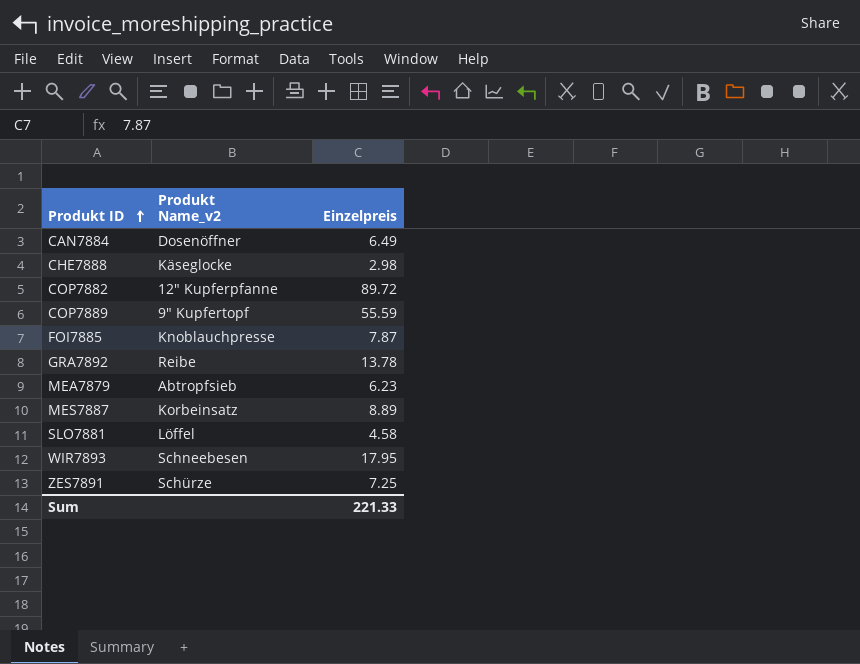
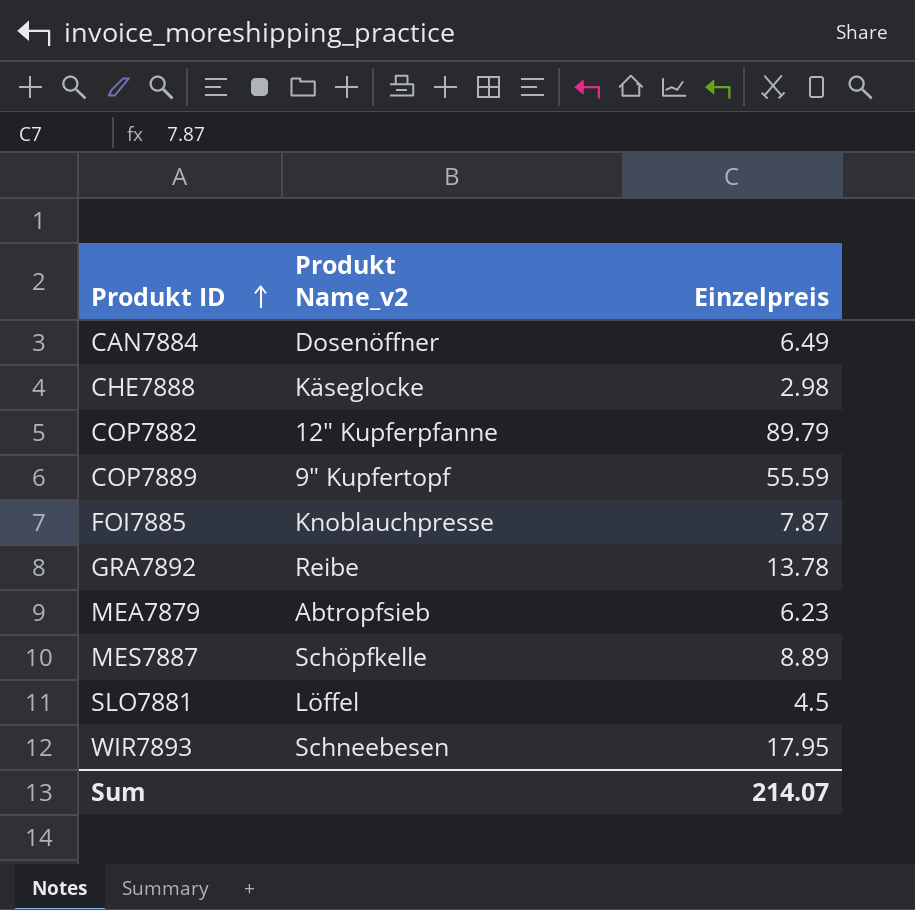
row ZES7891: Schürze | 7.25 -> none
COP7882 | Einzelpreis: 89.72 -> 89.79
MES7887 | Produkt Name_v2: Korbeinsatz -> Schöpfkelle
SLO7881 | Einzelpreis: 4.58 -> 4.5
Sum | Einzelpreis: 221.33 -> 214.07

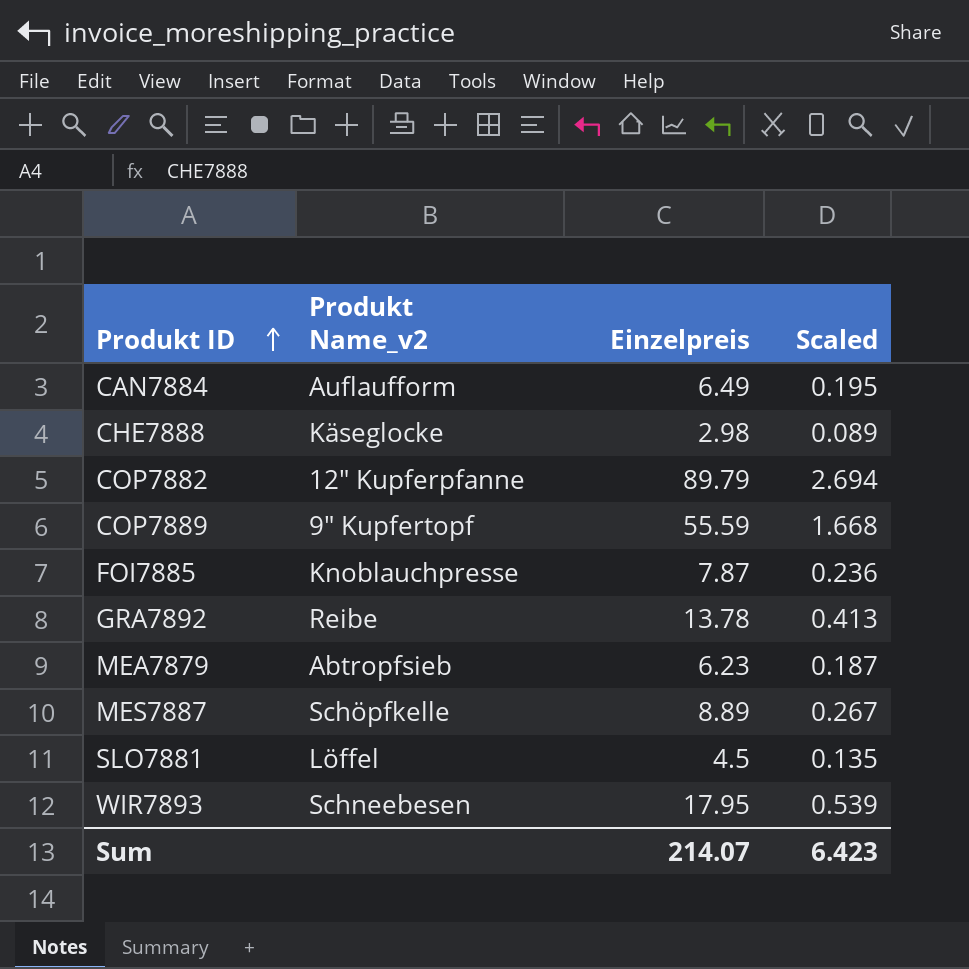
column Scaled | formula: none -> [Einzelpreis] * 0.03
CAN7884 | Produkt Name_v2: Dosenöffner -> Auflaufform

